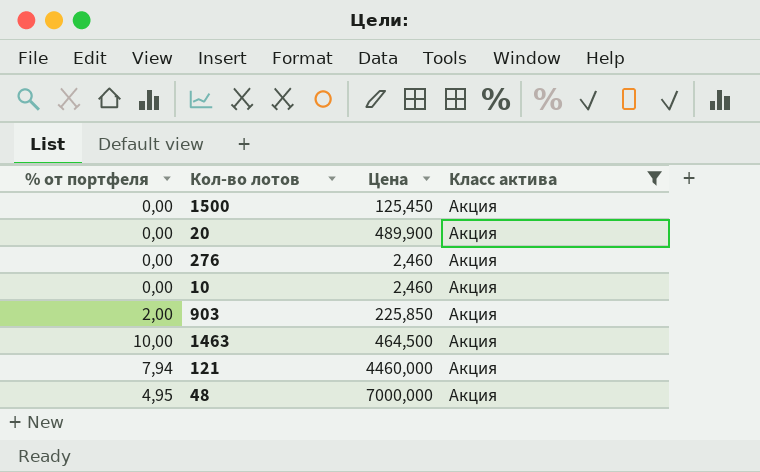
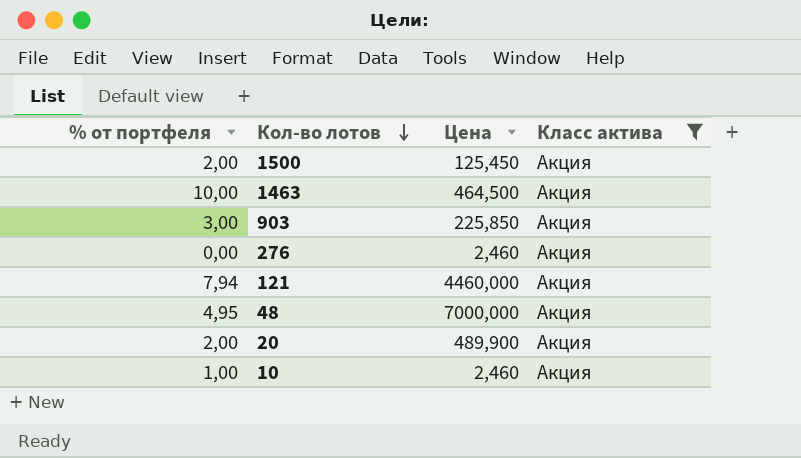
row order: none -> Кол-во лотов descending
1500 | % от портфеля: 0,00 -> 2,00
903 | % от портфеля: 2,00 -> 3,00
20 | % от портфеля: 0,00 -> 2,00
10 | % от портфеля: 0,00 -> 1,00

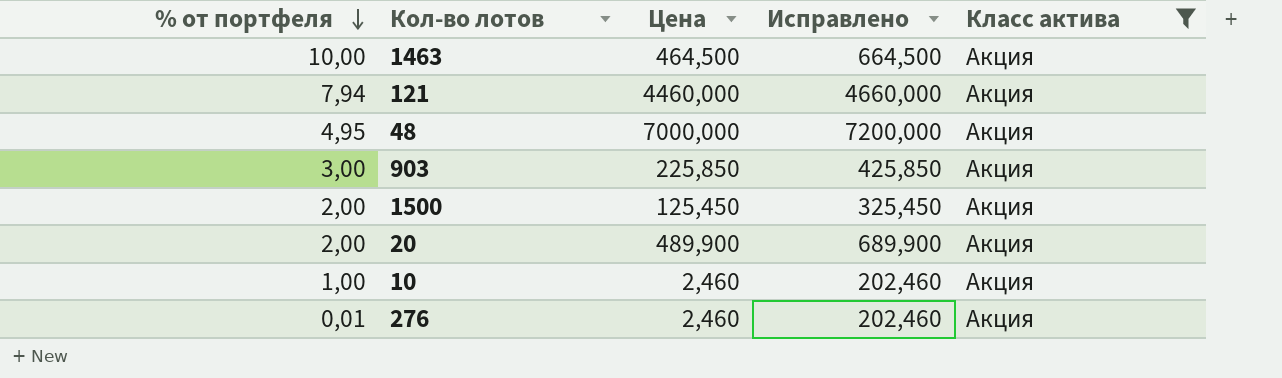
row order: Кол-во лотов descending -> % от портфеля descending
column Исправлено | formula: none -> [Цена] + 200
276 | % от портфеля: 0,00 -> 0,01

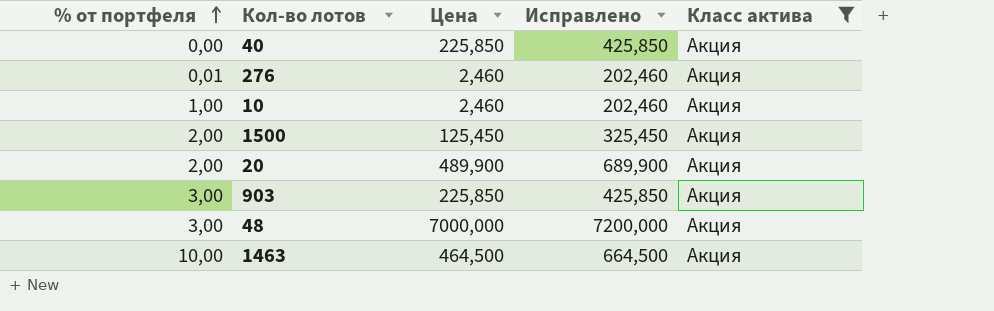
row order: % от портфеля descending -> % от портфеля ascending
row 121: 7,94 | 4460,000 | 4660,000 | Акция -> none
row 40: none -> 0,00 | 225,850 | 425,850 | Акция
48 | % от портфеля: 4,95 -> 3,00

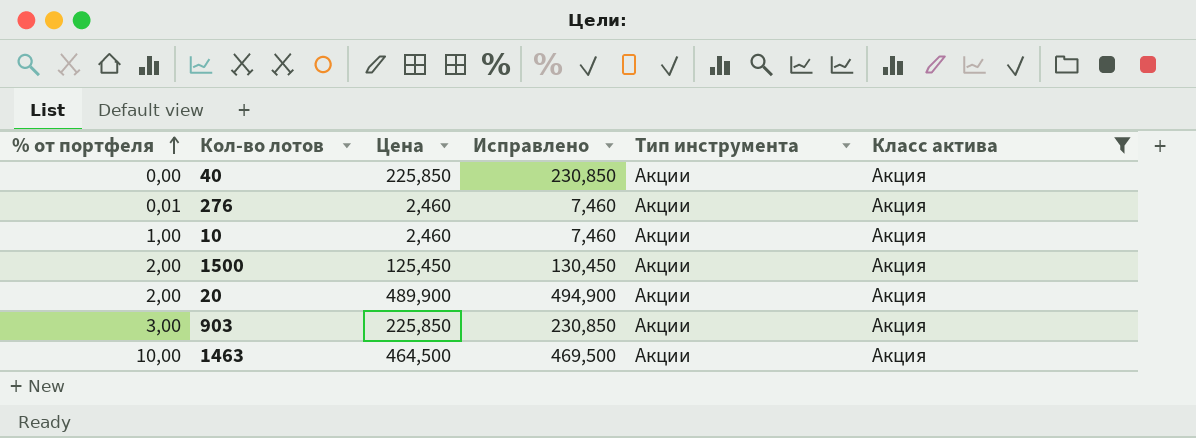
column Исправлено | formula: [Цена] + 200 -> [Цена] + 5
column Тип инструмента | position: none -> 5
row 48: 3,00 | 7000,000 | 7200,000 | Акция -> none

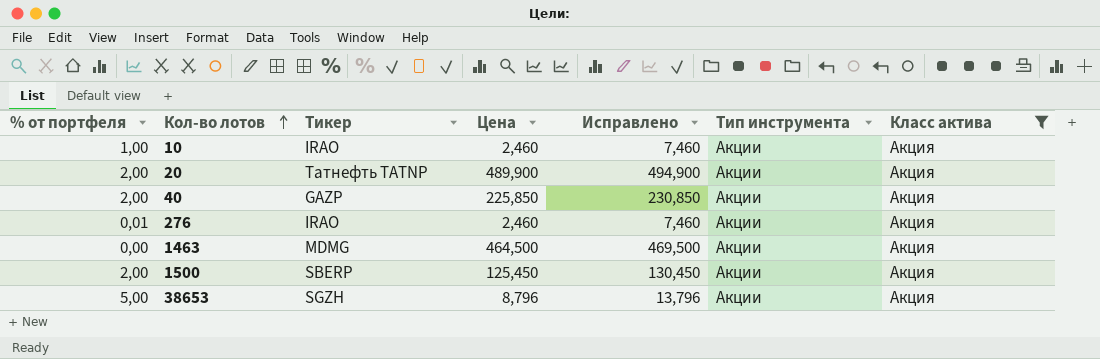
row order: % от портфеля ascending -> Кол-во лотов ascending
column Тикер | position: none -> 3
row 903: 3,00 | 225,850 | 230,850 | Акции | Акция -> none
40 | % от портфеля: 0,00 -> 2,00
1463 | % от портфеля: 10,00 -> 0,00
row 38653: none -> 5,00 | SGZH | 8,796 | 13,796 | Акции | Акция

